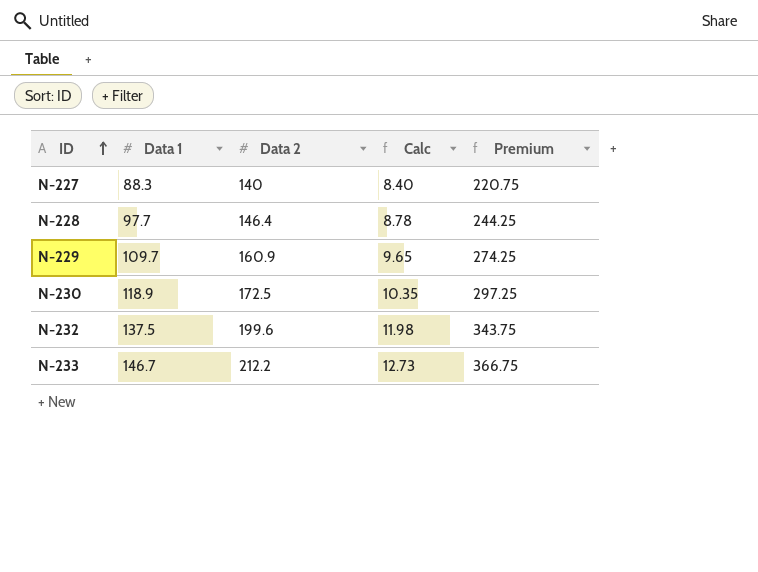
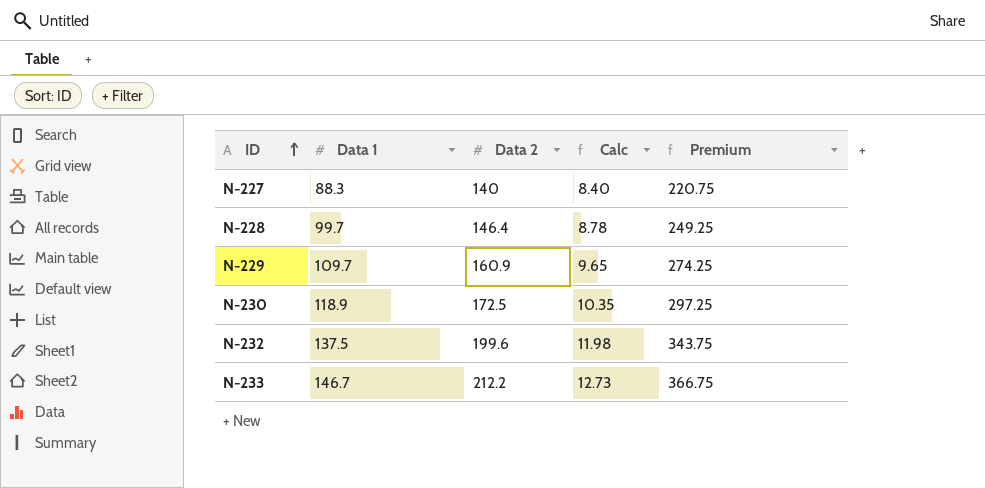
N-228 | Data 1: 97.7 -> 99.7
N-228 | Premium: 244.25 -> 249.25

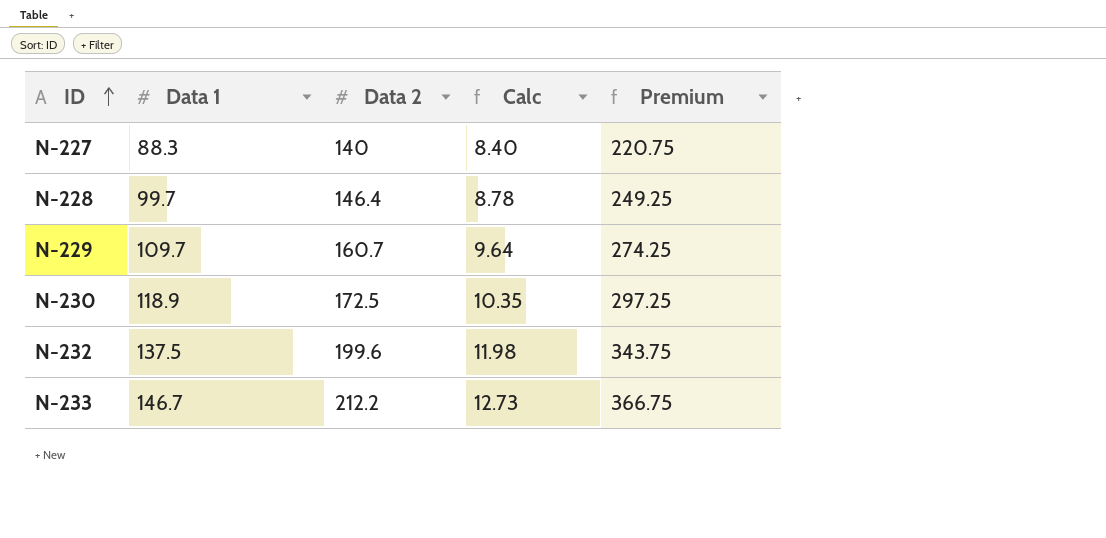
N-229 | Data 2: 160.9 -> 160.7
N-229 | Calc: 9.65 -> 9.64

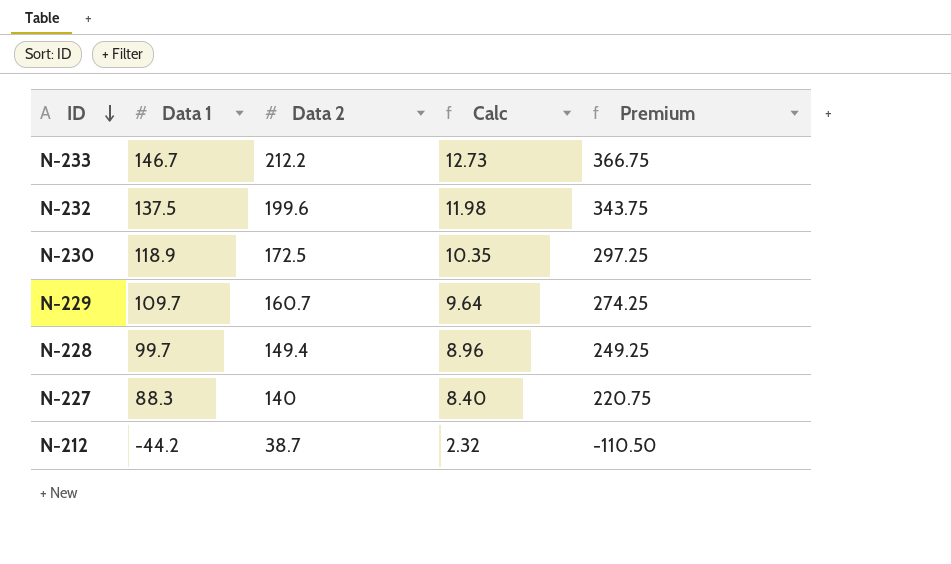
row order: ID ascending -> ID descending
N-228 | Data 2: 146.4 -> 149.4
N-228 | Calc: 8.78 -> 8.96
row N-212: none -> -44.2 | 38.7 | 2.32 | -110.50

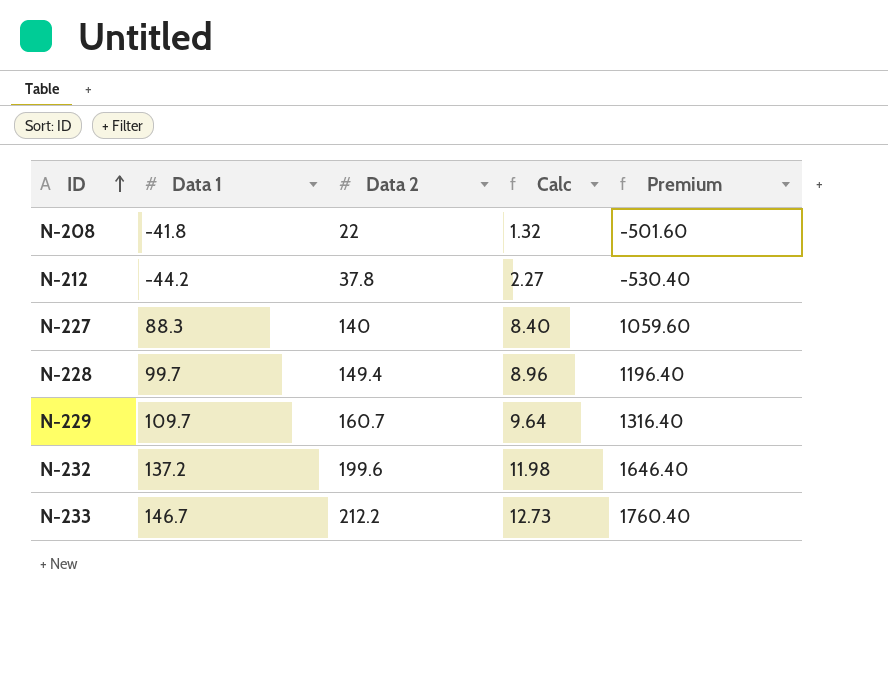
row order: ID descending -> ID ascending
column Premium | formula: [Data 1] * 2.5 -> [Data 1] * 12
row N-230: 118.9 | 172.5 | 10.35 | 297.25 -> none
row N-208: none -> -41.8 | 22 | 1.32 | -501.60
N-212 | Data 2: 38.7 -> 37.8
N-212 | Calc: 2.32 -> 2.27
N-232 | Data 1: 137.5 -> 137.2

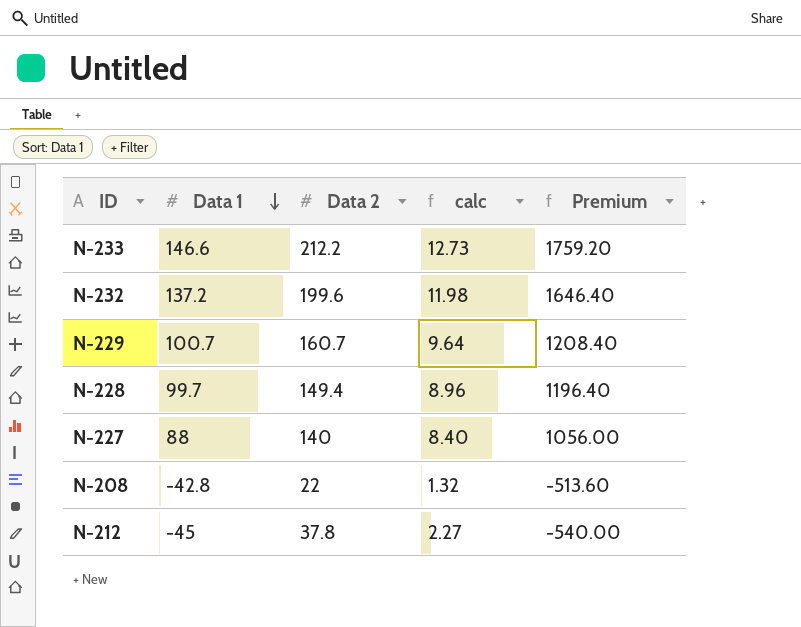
row order: ID ascending -> Data 1 descending
column name: Calc -> calc
N-233 | Data 1: 146.7 -> 146.6
N-233 | Premium: 1760.40 -> 1759.20
N-229 | Data 1: 109.7 -> 100.7
N-229 | Premium: 1316.40 -> 1208.40
N-227 | Data 1: 88.3 -> 88
N-227 | Premium: 1059.60 -> 1056.00
N-208 | Data 1: -41.8 -> -42.8
N-208 | Premium: -501.60 -> -513.60
N-212 | Data 1: -44.2 -> -45
N-212 | Premium: -530.40 -> -540.00

